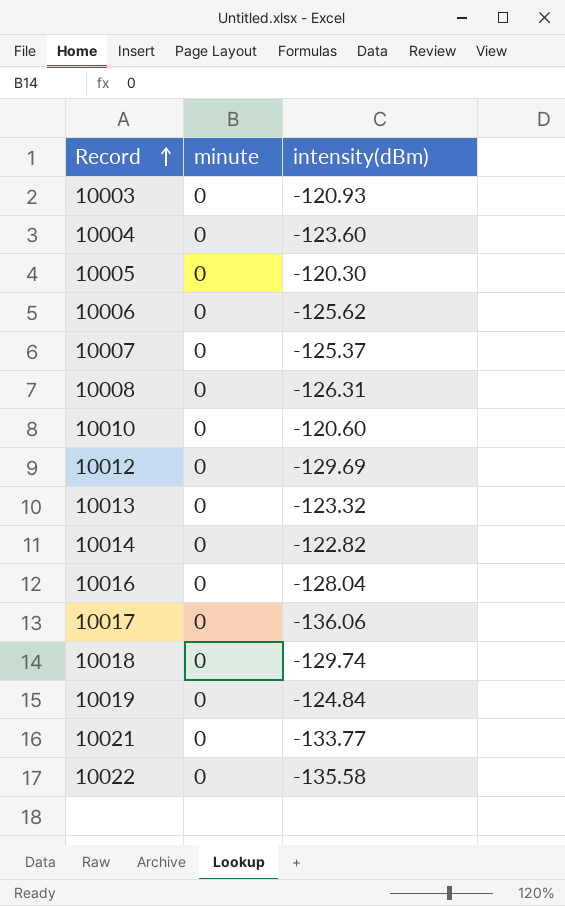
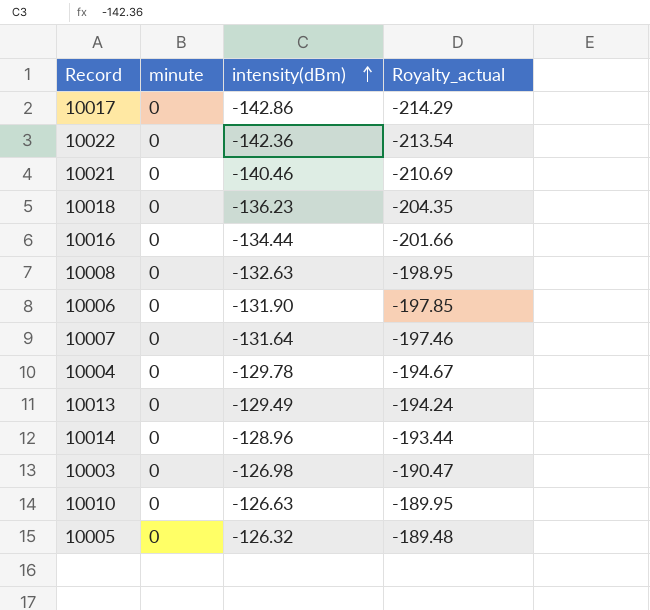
row order: Record ascending -> intensity(dBm) ascending
column Royalty_actual | formula: none -> [intensity(dBm)] * 1.5
row 10012: 0 | -129.69 -> none
row 10019: 0 | -124.84 -> none
10017 | intensity(dBm): -136.06 -> -142.86
10022 | intensity(dBm): -135.58 -> -142.36
10021 | intensity(dBm): -133.77 -> -140.46
10018 | intensity(dBm): -129.74 -> -136.23
10016 | intensity(dBm): -128.04 -> -134.44
10008 | intensity(dBm): -126.31 -> -132.63
10006 | intensity(dBm): -125.62 -> -131.90
10007 | intensity(dBm): -125.37 -> -131.64
10004 | intensity(dBm): -123.60 -> -129.78
10013 | intensity(dBm): -123.32 -> -129.49
10014 | intensity(dBm): -122.82 -> -128.96
10003 | intensity(dBm): -120.93 -> -126.98
10010 | intensity(dBm): -120.60 -> -126.63
10005 | intensity(dBm): -120.30 -> -126.32

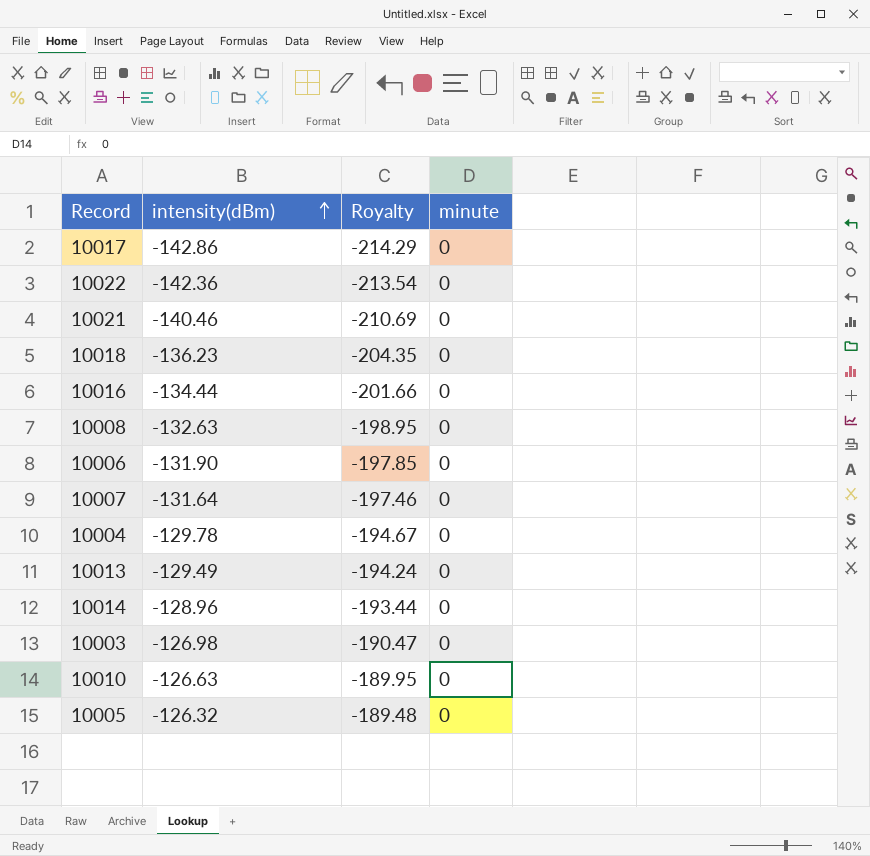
column name: Royalty_actual -> Royalty
column minute | position: 2 -> 4

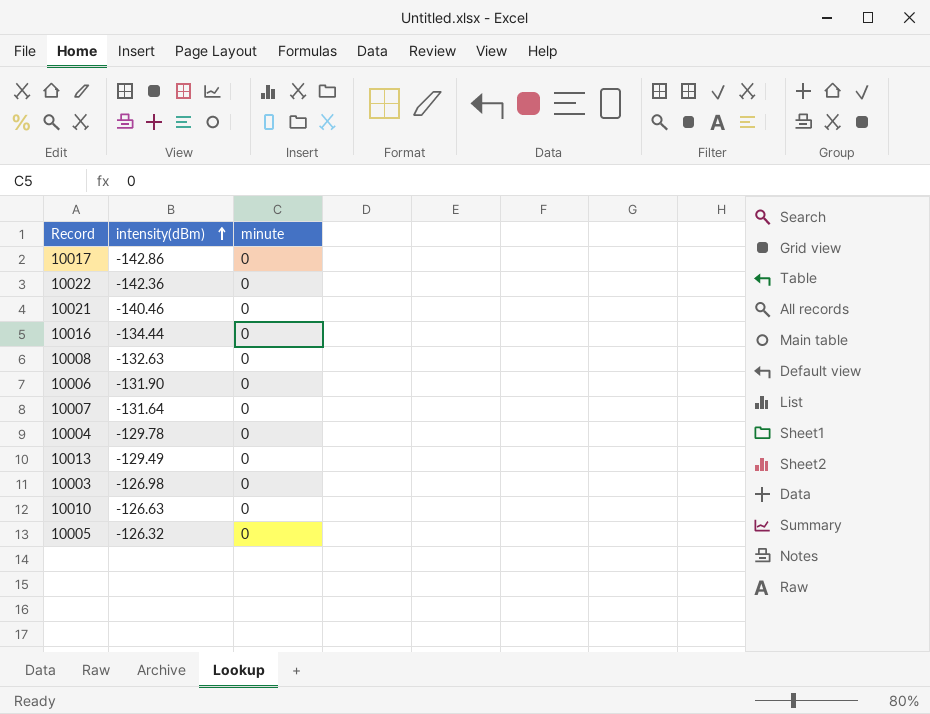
column Royalty | formula: [intensity(dBm)] * 1.5 -> none
row 10018: -136.23 | -204.35 | 0 -> none
row 10014: -128.96 | -193.44 | 0 -> none

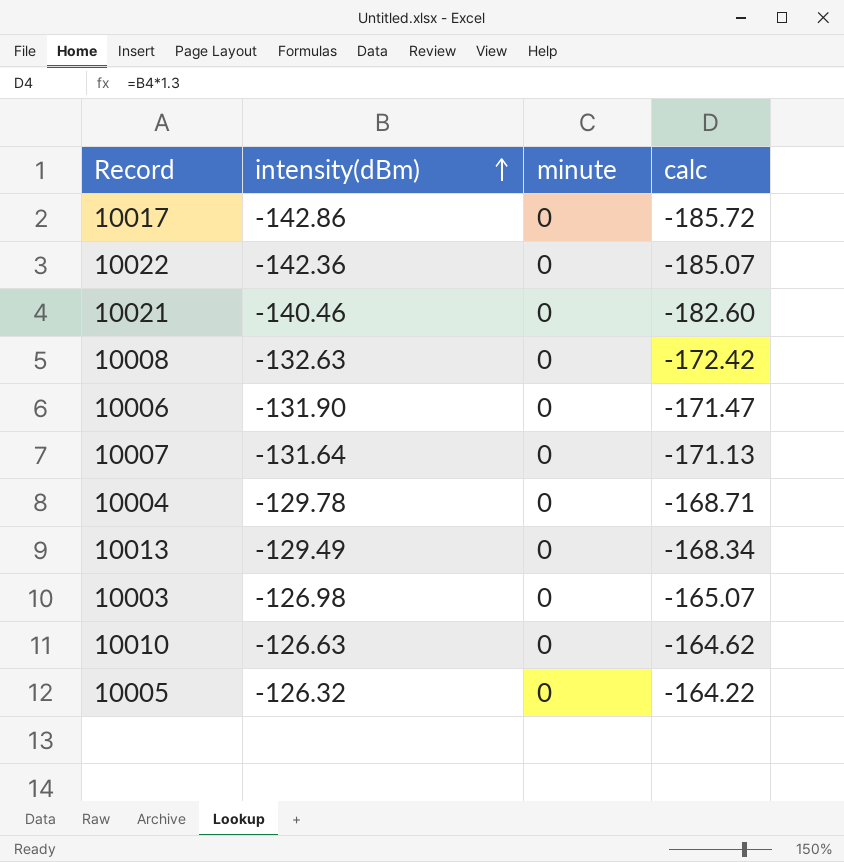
column calc | formula: none -> [intensity(dBm)] * 1.3
row 10016: -134.44 | 0 -> none

